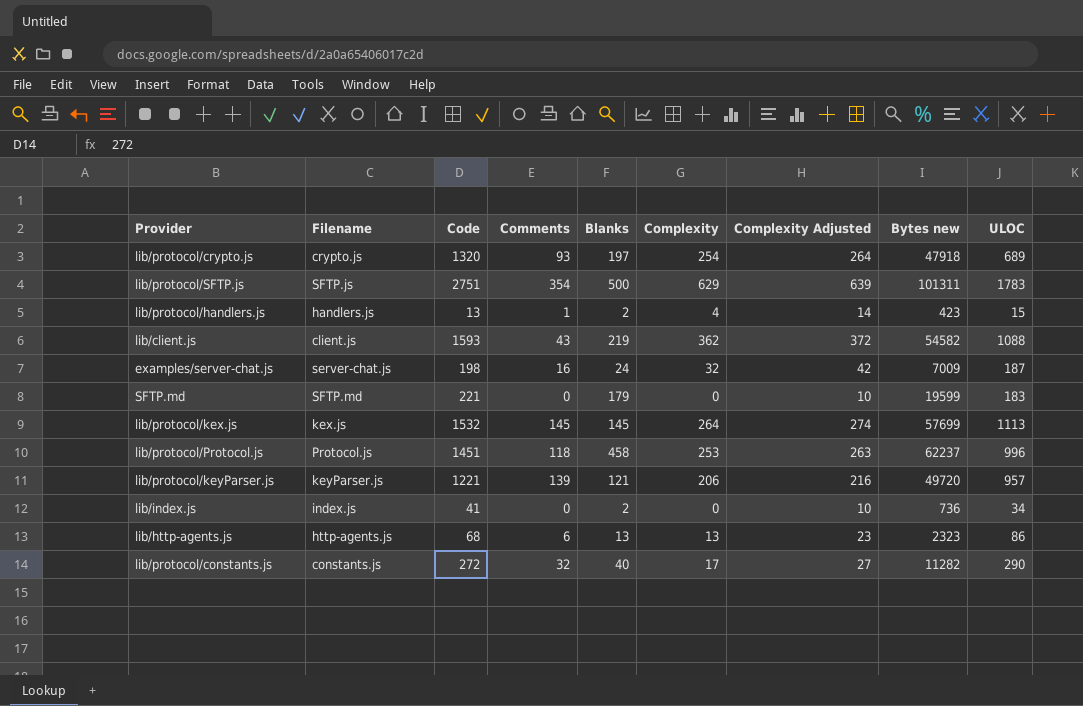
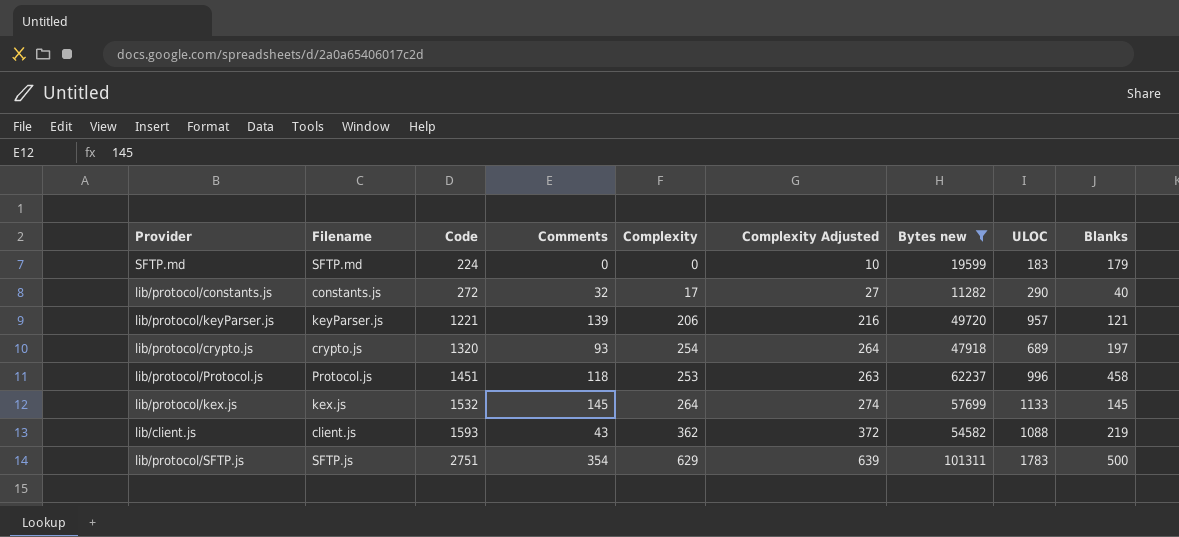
filter: none -> Bytes new >= 11282
row order: none -> Code ascending
column Blanks | position: 5 -> 9
SFTP.md | Code: 221 -> 224
lib/protocol/kex.js | ULOC: 1113 -> 1133

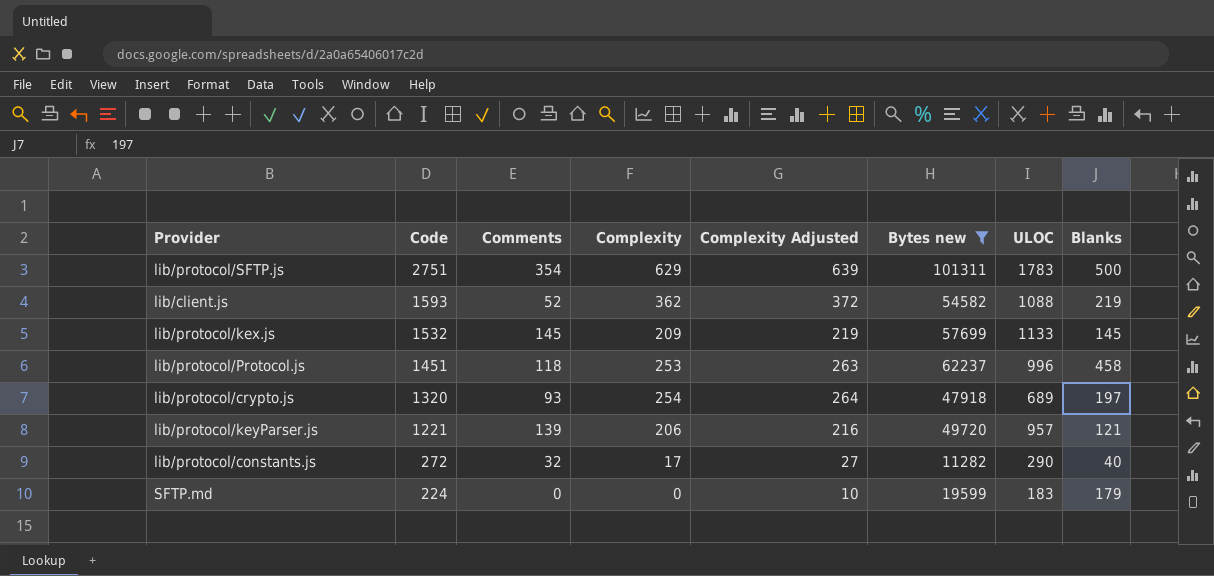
row order: Code ascending -> Code descending
column Filename | position: 2 -> none
lib/client.js | Comments: 43 -> 52
lib/protocol/kex.js | Complexity: 264 -> 209
lib/protocol/kex.js | Complexity Adjusted: 274 -> 219

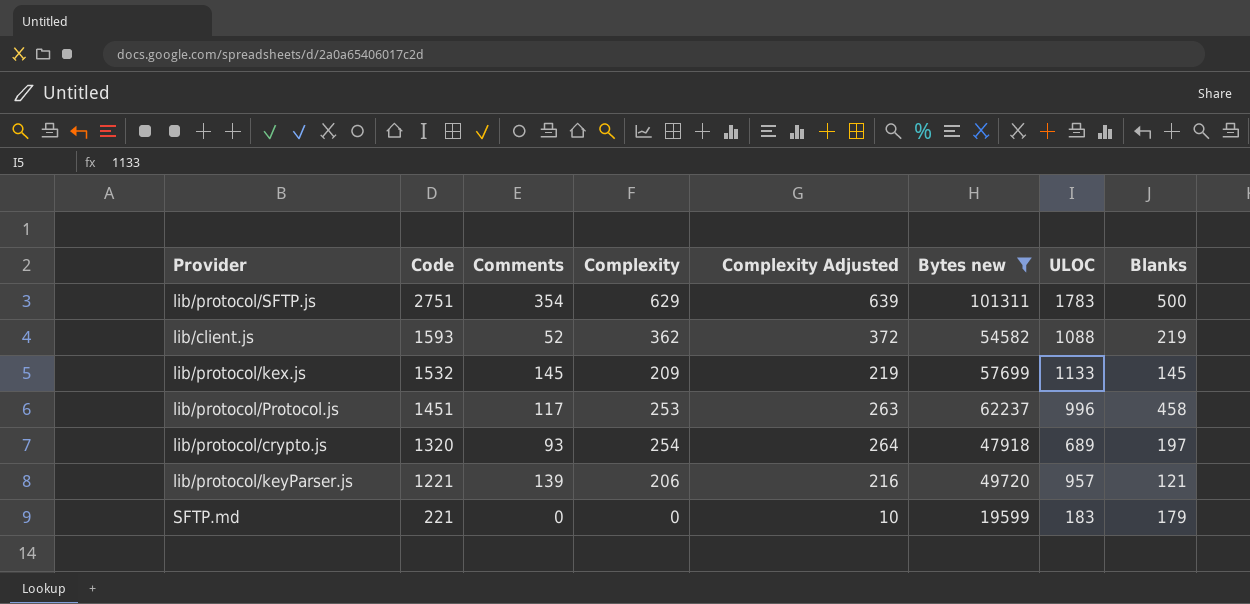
row lib/protocol/constants.js: 272 | 32 | 17 | 27 | 11282 | 290 | 40 -> none
lib/protocol/Protocol.js | Comments: 118 -> 117
SFTP.md | Code: 224 -> 221

